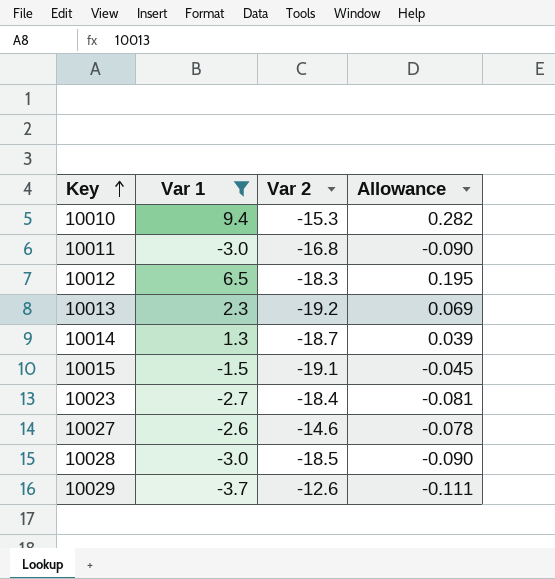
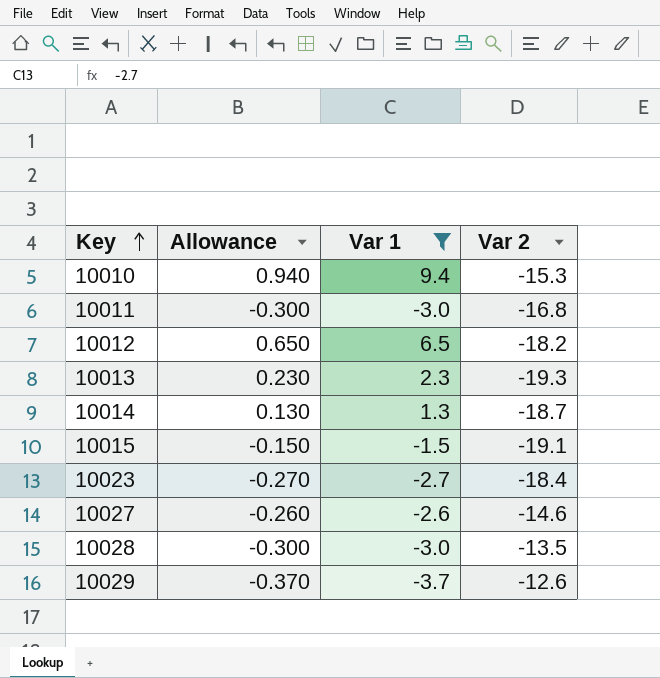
column Allowance | formula: [Var 1] * 0.03 -> [Var 1] * 0.1
column Allowance | position: 4 -> 2
10012 | Var 2: -18.3 -> -18.2
10013 | Var 2: -19.2 -> -19.3
10028 | Var 2: -18.5 -> -13.5

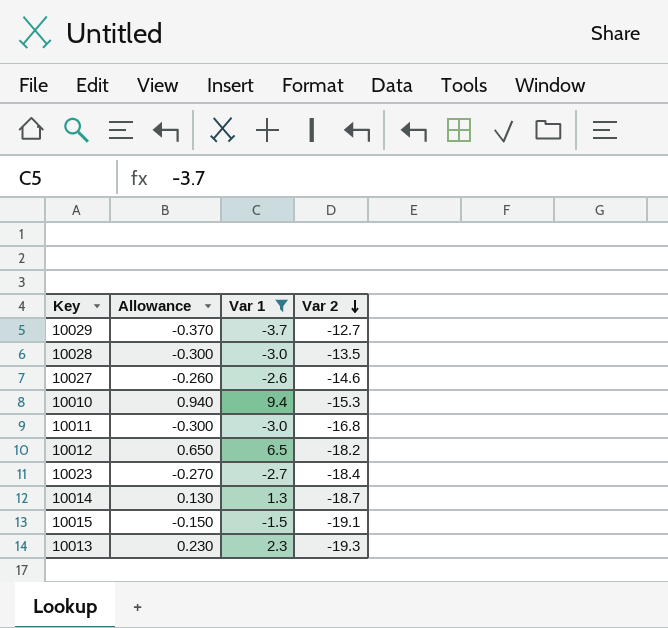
row order: Key ascending -> Var 2 descending
10029 | Var 2: -12.6 -> -12.7

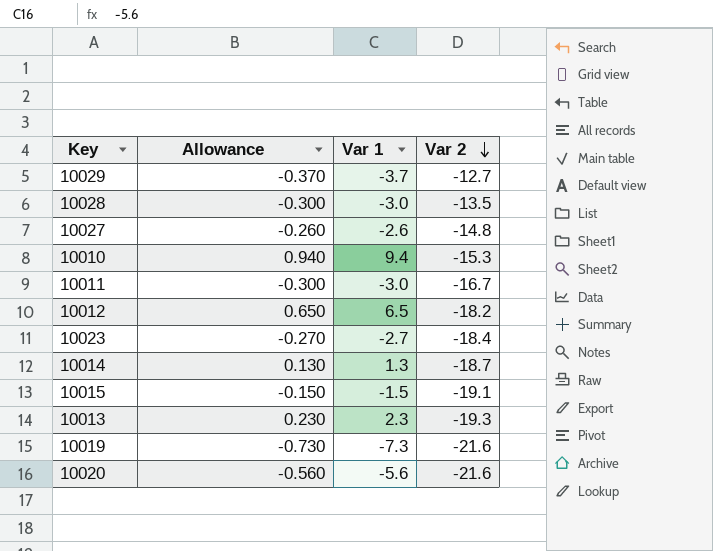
filter: Var 1 >= -3.7 -> none
10027 | Var 2: -14.6 -> -14.8
10011 | Var 2: -16.8 -> -16.7

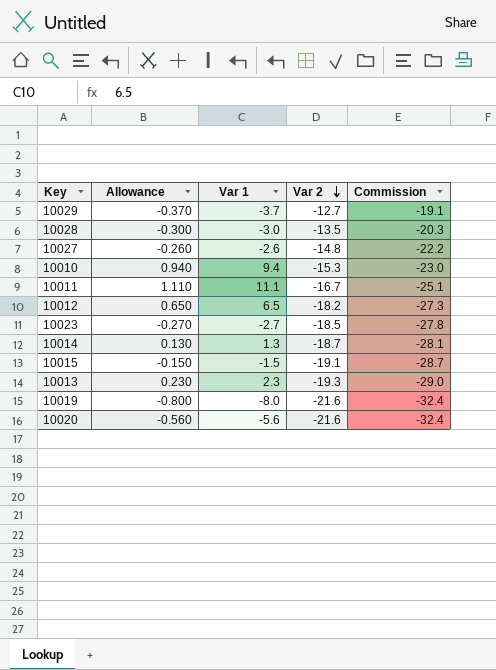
column Commission | formula: none -> [Var 2] * 1.5
10011 | Allowance: -0.300 -> 1.110
10011 | Var 1: -3.0 -> 11.1
10023 | Var 2: -18.4 -> -18.5
10019 | Allowance: -0.730 -> -0.800
10019 | Var 1: -7.3 -> -8.0

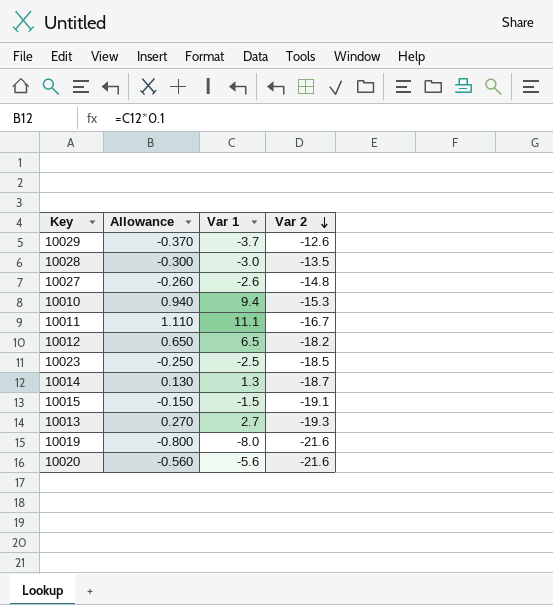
column Commission | formula: [Var 2] * 1.5 -> none
10029 | Var 2: -12.7 -> -12.6
10023 | Allowance: -0.270 -> -0.250
10023 | Var 1: -2.7 -> -2.5
10013 | Allowance: 0.230 -> 0.270
10013 | Var 1: 2.3 -> 2.7

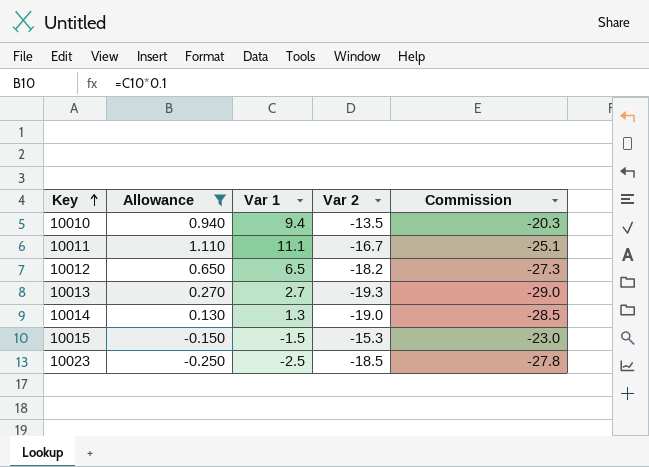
filter: none -> Allowance >= -0.250
row order: Var 2 descending -> Key ascending
column Commission | formula: none -> [Var 2] * 1.5
10010 | Var 2: -15.3 -> -13.5
10014 | Var 2: -18.7 -> -19.0
10015 | Var 2: -19.1 -> -15.3

